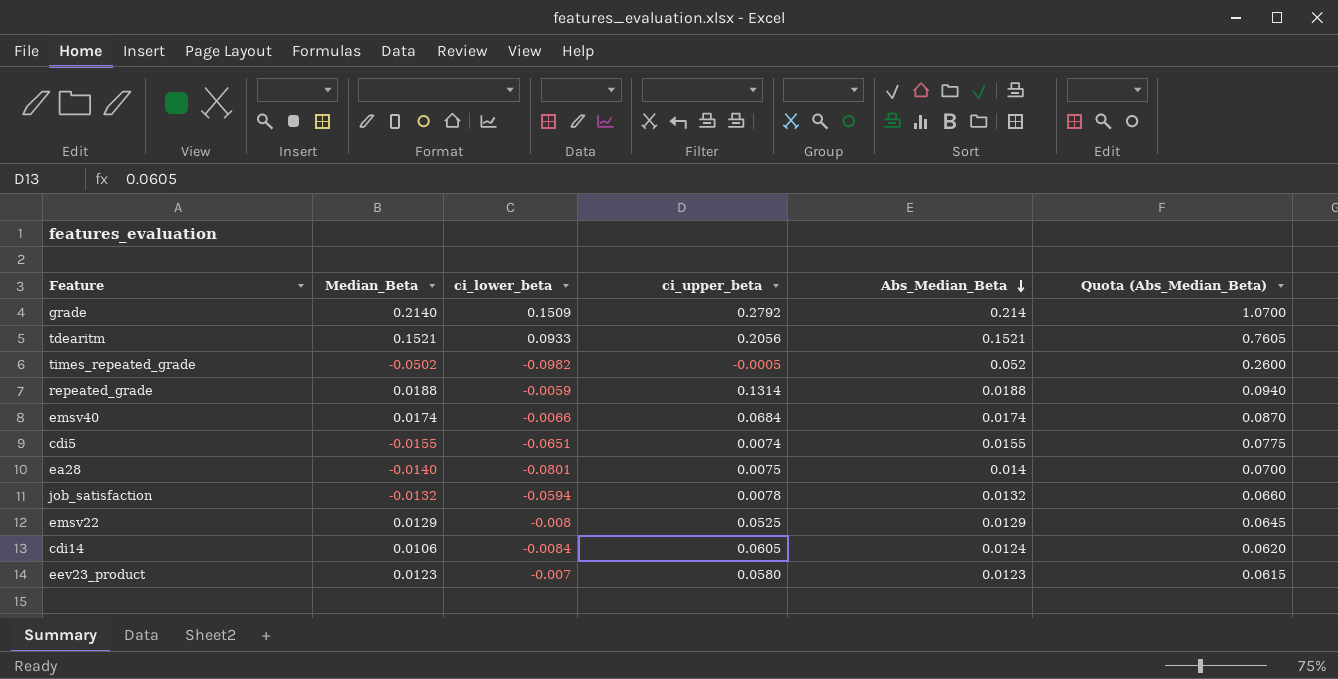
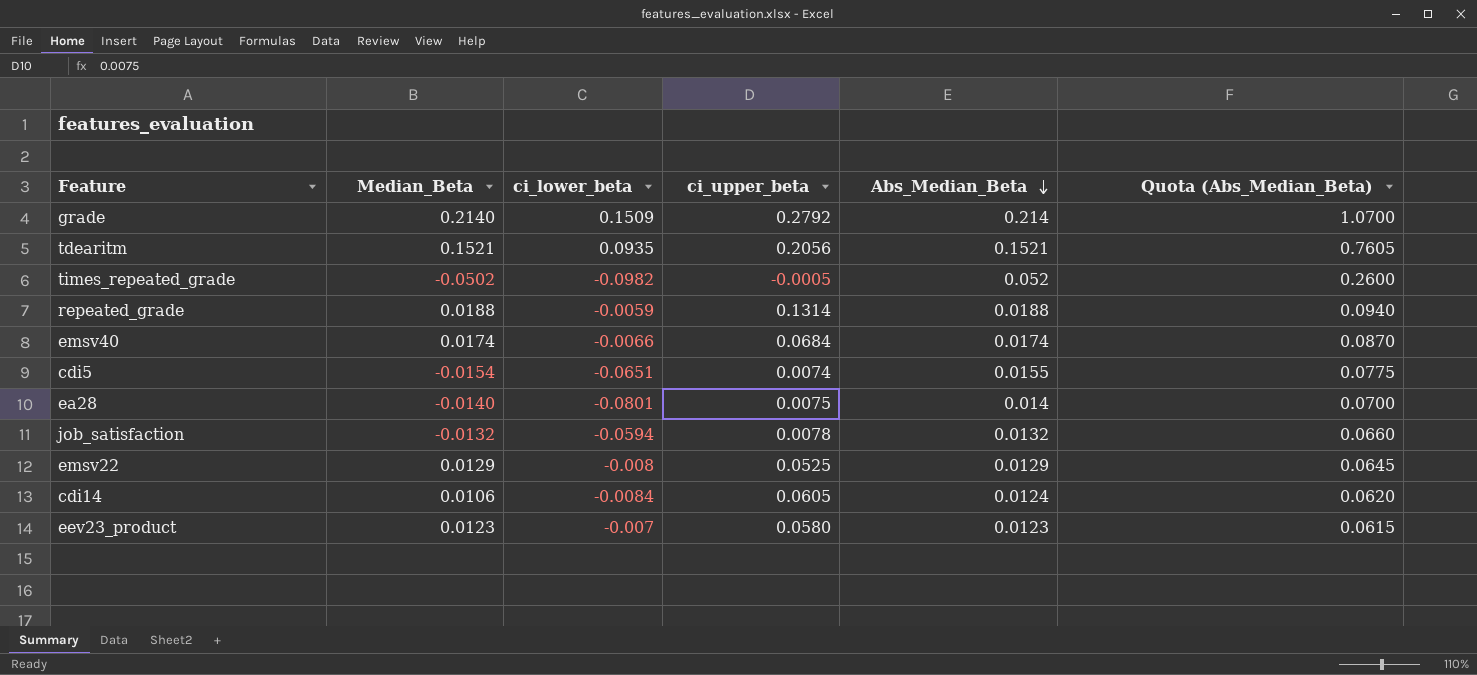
tdearitm | ci_lower_beta: 0.0933 -> 0.0935
cdi5 | Median_Beta: -0.0155 -> -0.0154

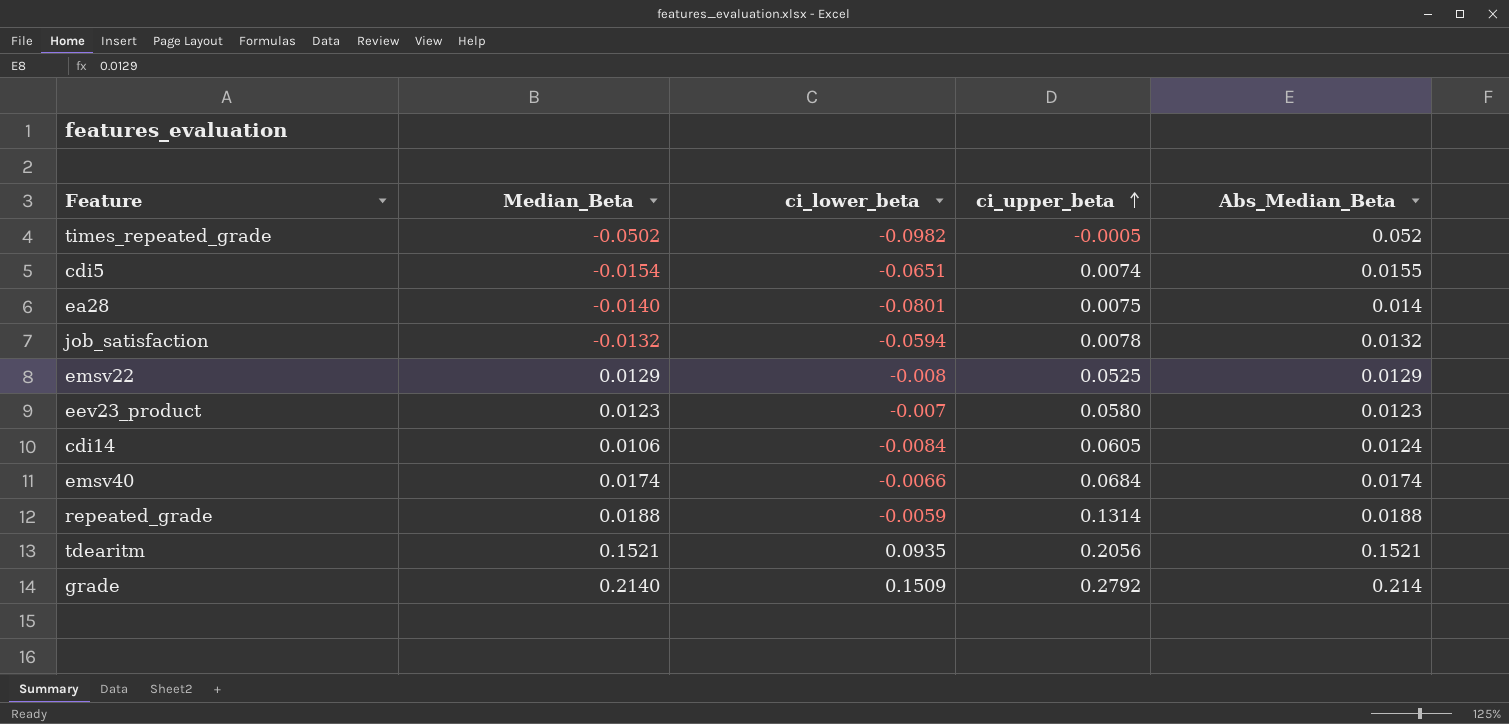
row order: Abs_Median_Beta descending -> ci_upper_beta ascending
column Quota (Abs_Median_Beta) | formula: [Abs_Median_Beta] * 5 -> none

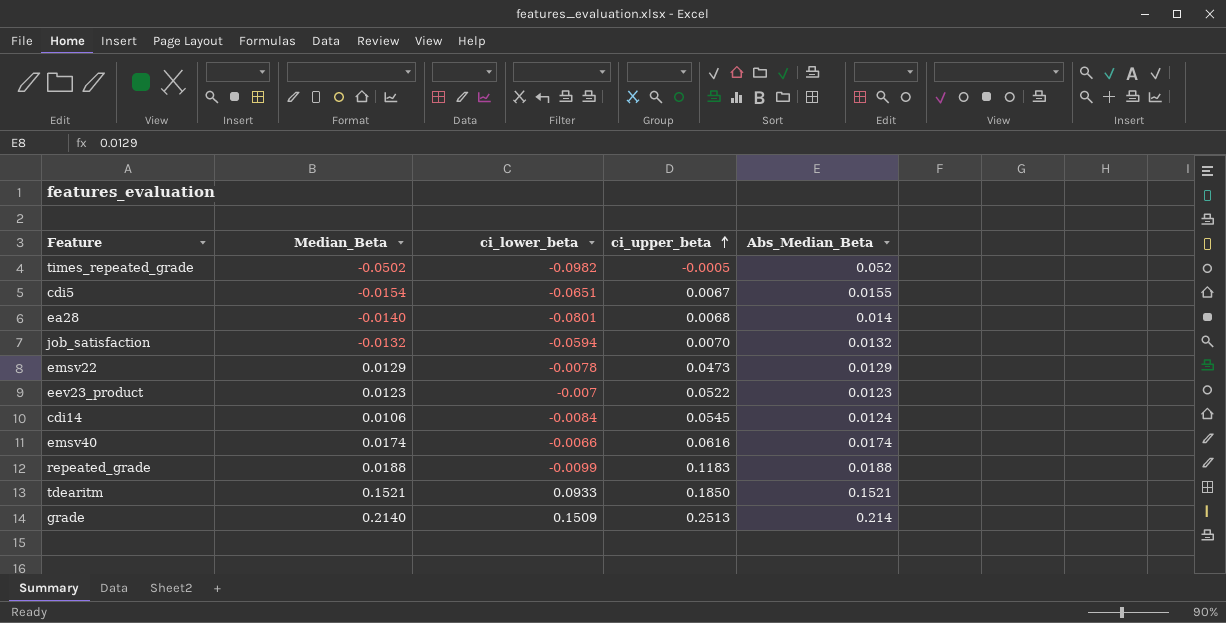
cdi5 | ci_upper_beta: 0.0074 -> 0.0067
ea28 | ci_upper_beta: 0.0075 -> 0.0068
job_satisfaction | ci_upper_beta: 0.0078 -> 0.0070
emsv22 | ci_lower_beta: -0.008 -> -0.0078
emsv22 | ci_upper_beta: 0.0525 -> 0.0473
eev23_product | ci_upper_beta: 0.0580 -> 0.0522
cdi14 | ci_upper_beta: 0.0605 -> 0.0545
emsv40 | ci_upper_beta: 0.0684 -> 0.0616
repeated_grade | ci_lower_beta: -0.0059 -> -0.0099
repeated_grade | ci_upper_beta: 0.1314 -> 0.1183
tdearitm | ci_lower_beta: 0.0935 -> 0.0933
tdearitm | ci_upper_beta: 0.2056 -> 0.1850
grade | ci_upper_beta: 0.2792 -> 0.2513

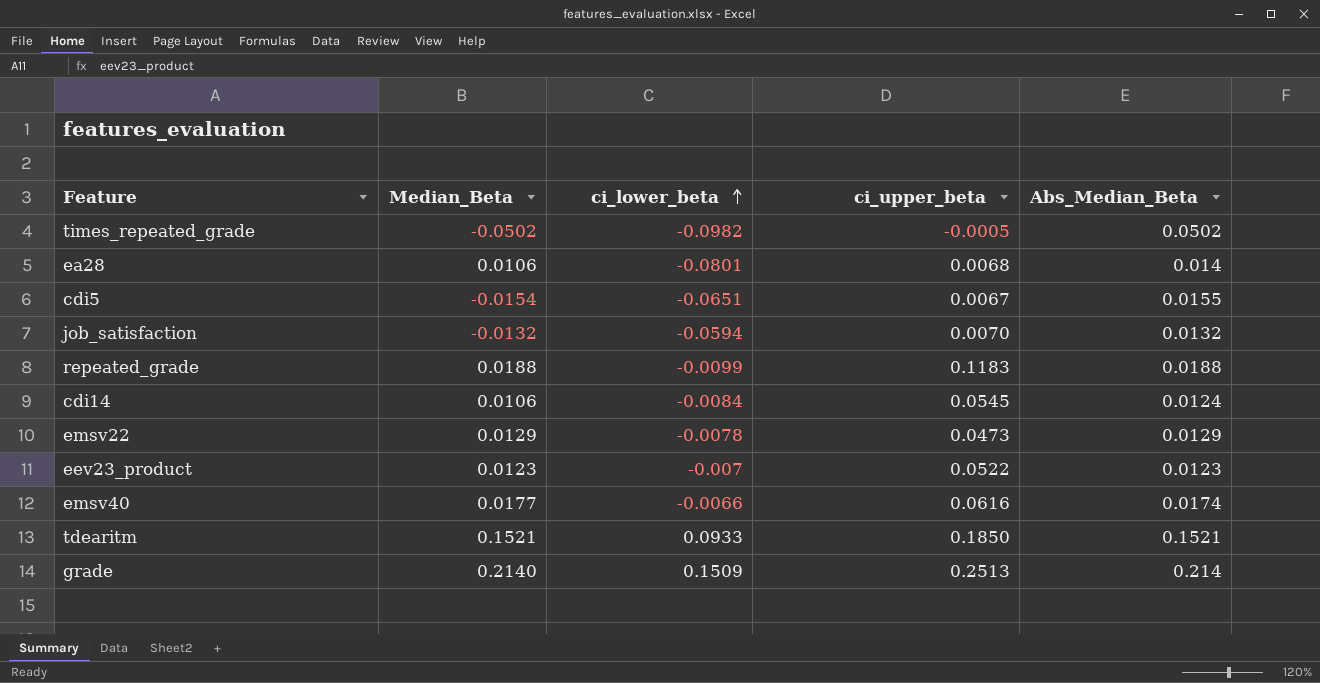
row order: ci_upper_beta ascending -> ci_lower_beta ascending
times_repeated_grade | Abs_Median_Beta: 0.052 -> 0.0502
ea28 | Median_Beta: -0.0140 -> 0.0106
emsv40 | Median_Beta: 0.0174 -> 0.0177

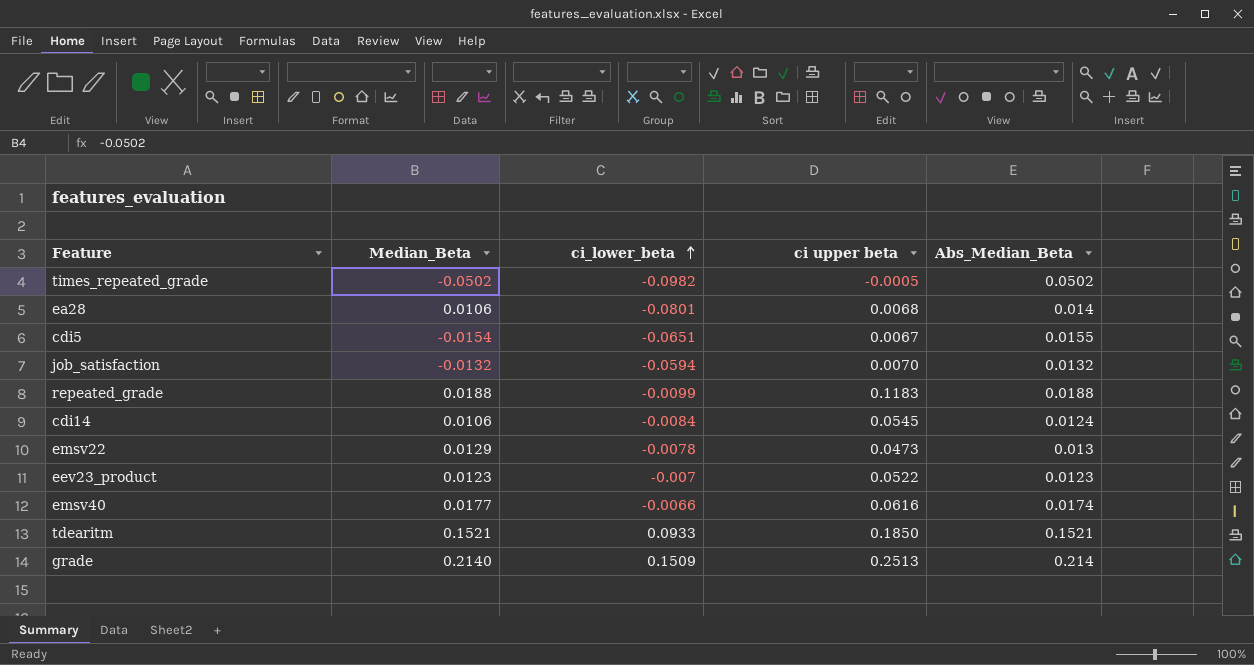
column name: ci_upper_beta -> ci upper beta
emsv22 | Abs_Median_Beta: 0.0129 -> 0.013

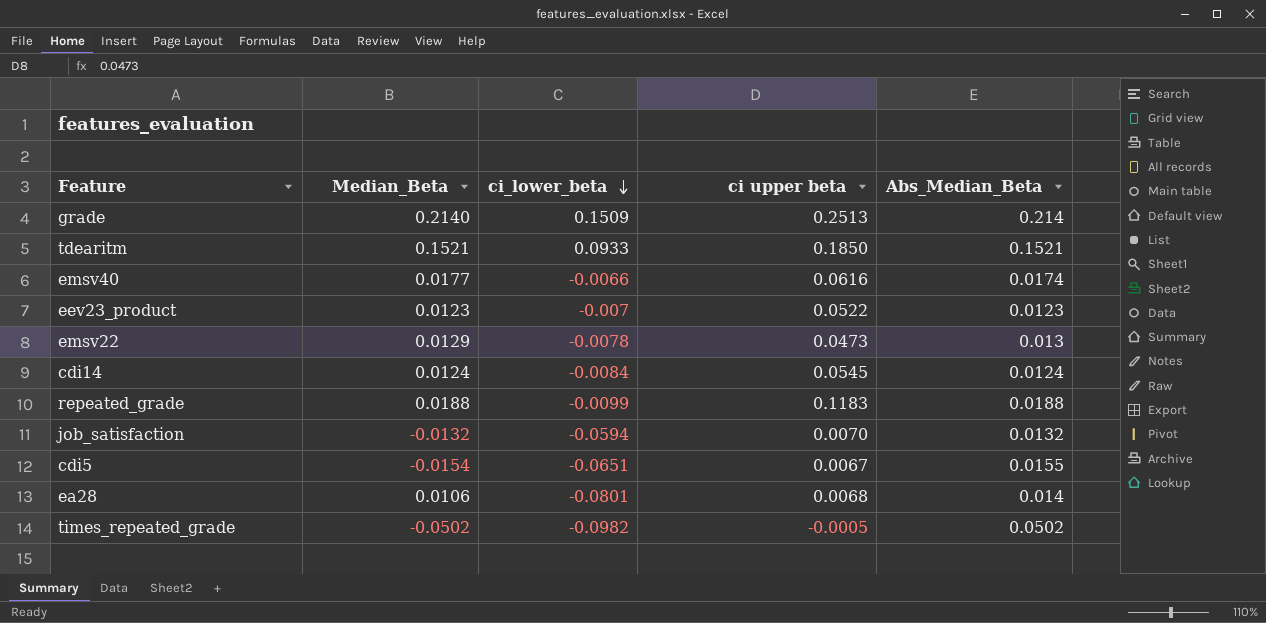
row order: ci_lower_beta ascending -> ci_lower_beta descending
cdi14 | Median_Beta: 0.0106 -> 0.0124

